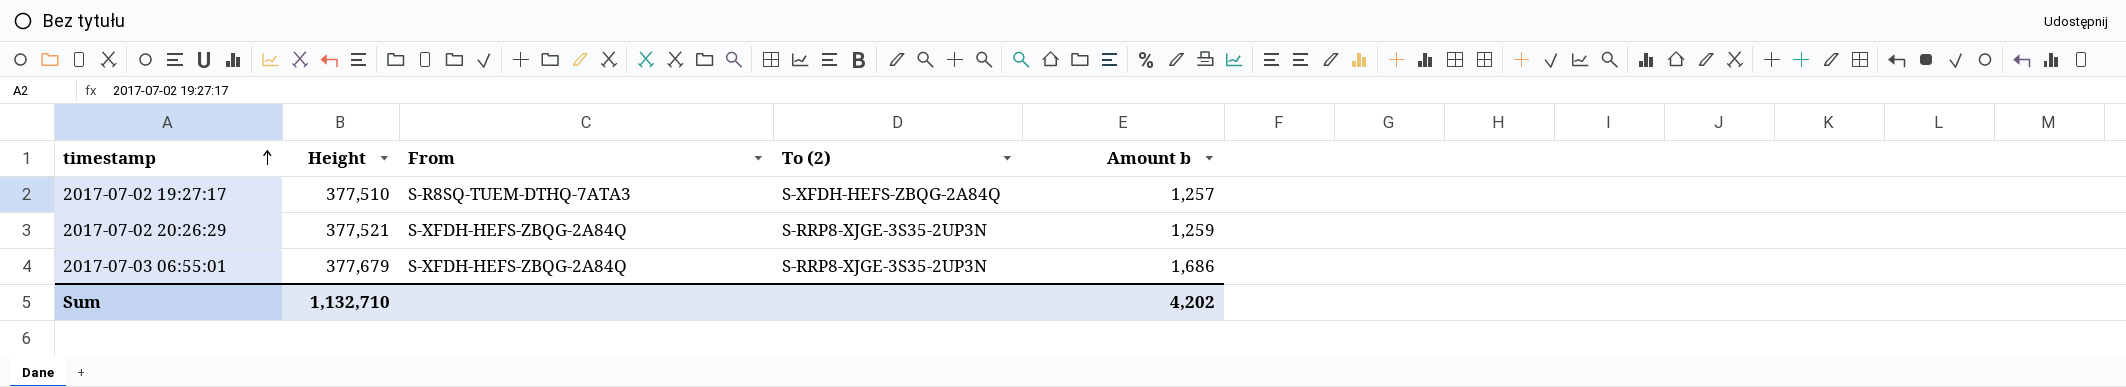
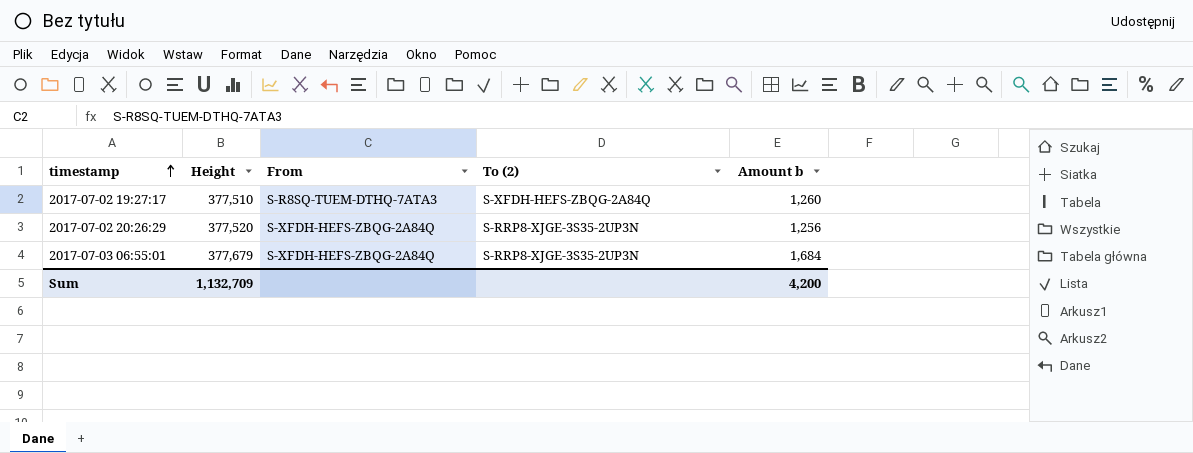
2017-07-02 19:27:17 | Amount b: 1,257 -> 1,260
2017-07-02 20:26:29 | Height: 377,521 -> 377,520
2017-07-02 20:26:29 | Amount b: 1,259 -> 1,256
2017-07-03 06:55:01 | Amount b: 1,686 -> 1,684
Sum | Height: 1,132,710 -> 1,132,709
Sum | Amount b: 4,202 -> 4,200

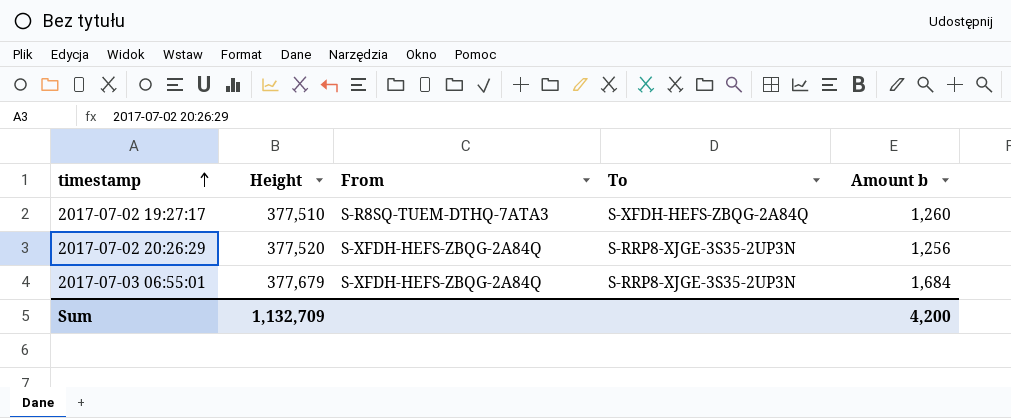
column name: To (2) -> To

